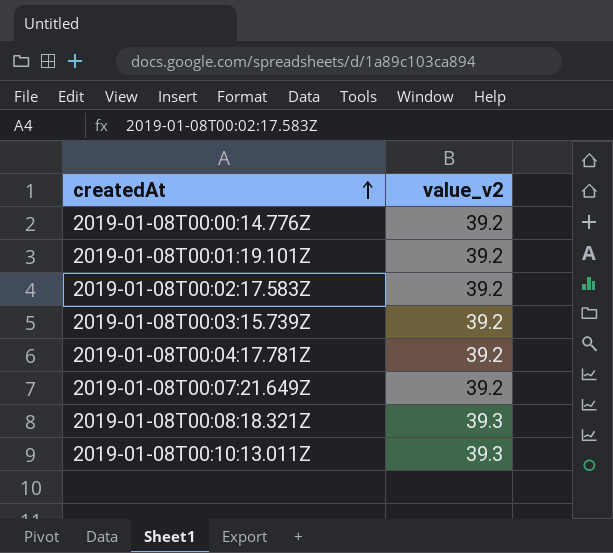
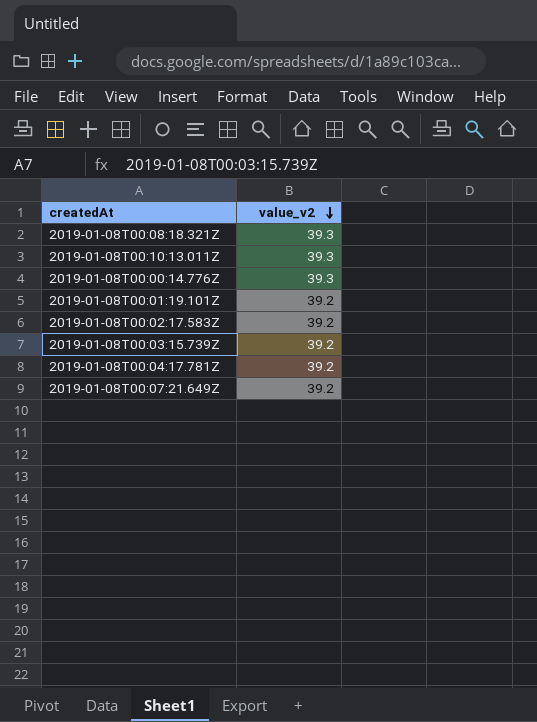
row order: createdAt ascending -> value_v2 descending
2019-01-08T00:00:14.776Z | value_v2: 39.2 -> 39.3

